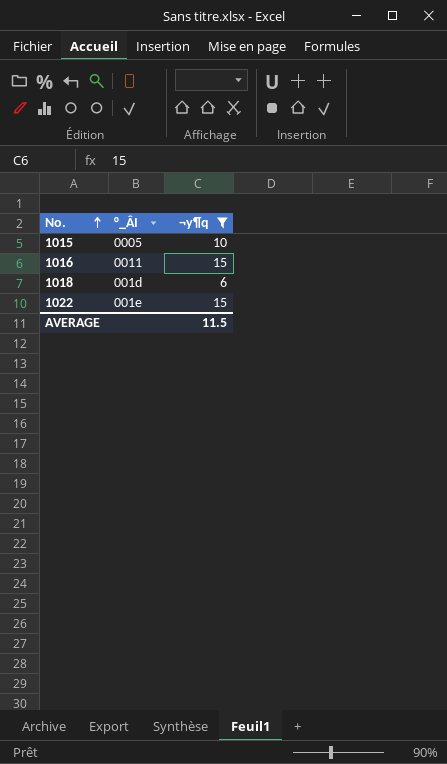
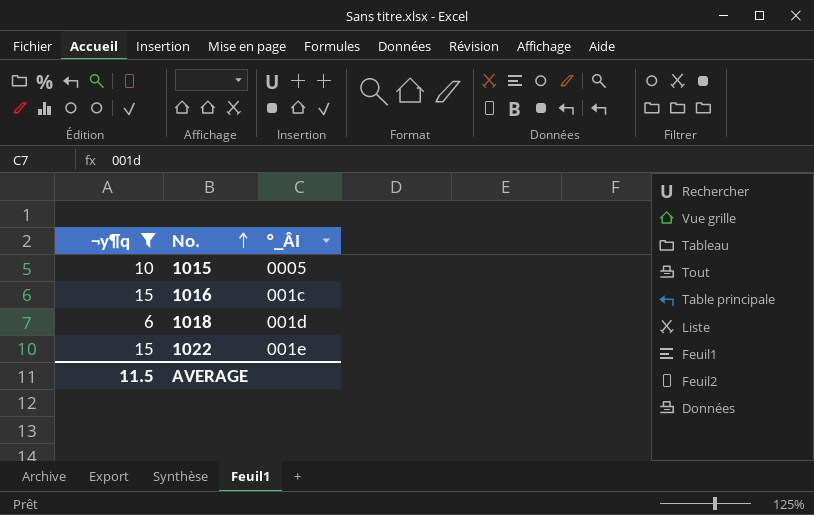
column ¬y¶q | position: 3 -> 1
1016 | °_ÂI: 0011 -> 001c

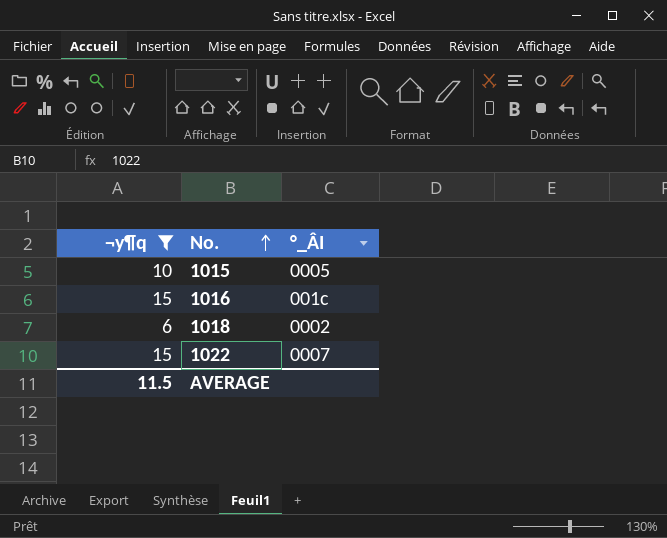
1018 | °_ÂI: 001d -> 0002
1022 | °_ÂI: 001e -> 0007

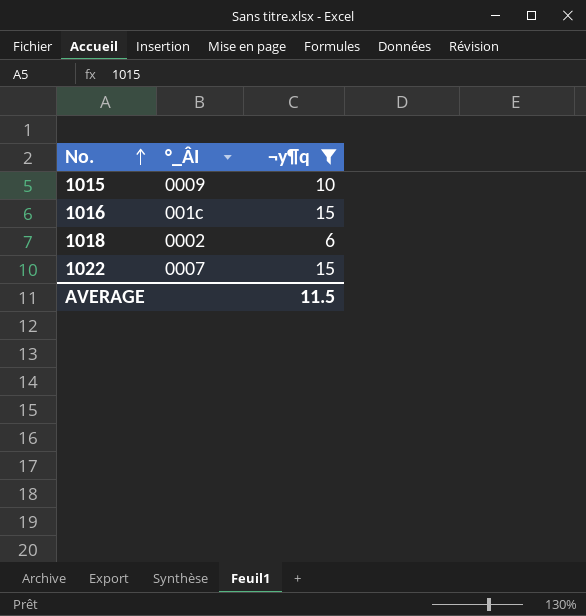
column ¬y¶q | position: 1 -> 3
1015 | °_ÂI: 0005 -> 0009

